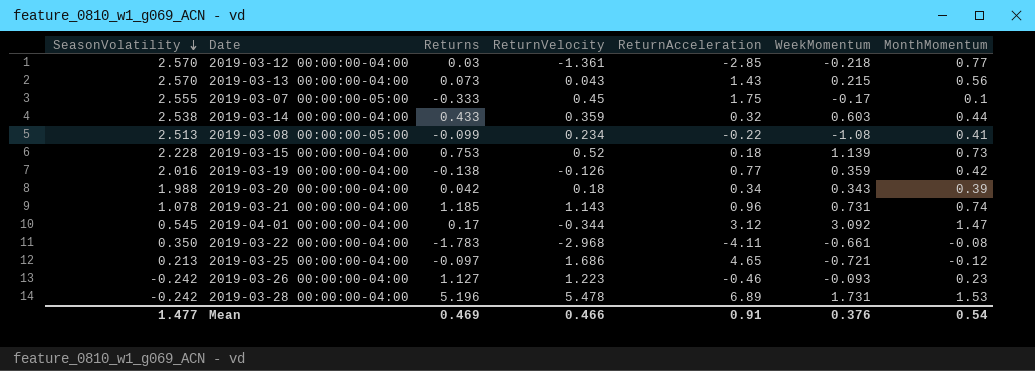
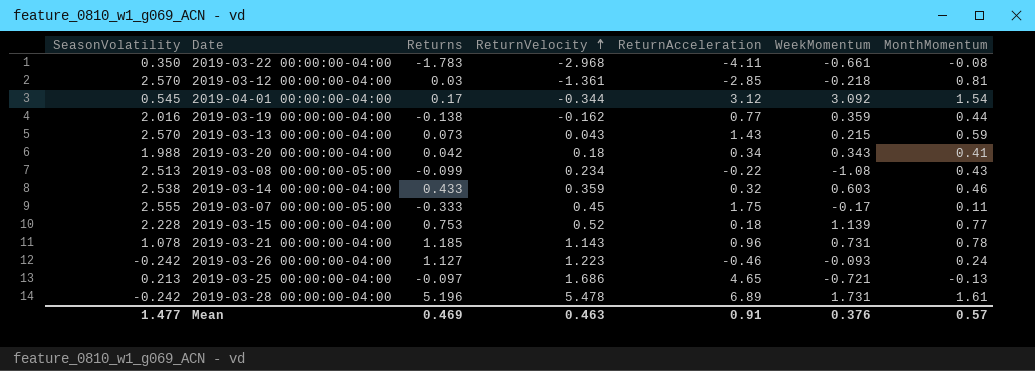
row order: SeasonVolatility descending -> ReturnVelocity ascending
2019-03-12 00:00:00-04:00 | MonthMomentum: 0.77 -> 0.81
2019-04-01 00:00:00-04:00 | MonthMomentum: 1.47 -> 1.54
2019-03-19 00:00:00-04:00 | ReturnVelocity: -0.126 -> -0.162
2019-03-19 00:00:00-04:00 | MonthMomentum: 0.42 -> 0.44
2019-03-13 00:00:00-04:00 | MonthMomentum: 0.56 -> 0.59
2019-03-20 00:00:00-04:00 | MonthMomentum: 0.39 -> 0.41
2019-03-08 00:00:00-05:00 | MonthMomentum: 0.41 -> 0.43
2019-03-14 00:00:00-04:00 | MonthMomentum: 0.44 -> 0.46
2019-03-07 00:00:00-05:00 | MonthMomentum: 0.1 -> 0.11
2019-03-15 00:00:00-04:00 | MonthMomentum: 0.73 -> 0.77
2019-03-21 00:00:00-04:00 | MonthMomentum: 0.74 -> 0.78
2019-03-26 00:00:00-04:00 | MonthMomentum: 0.23 -> 0.24
2019-03-25 00:00:00-04:00 | MonthMomentum: -0.12 -> -0.13
2019-03-28 00:00:00-04:00 | MonthMomentum: 1.53 -> 1.61
Mean | ReturnVelocity: 0.466 -> 0.463
Mean | MonthMomentum: 0.54 -> 0.57

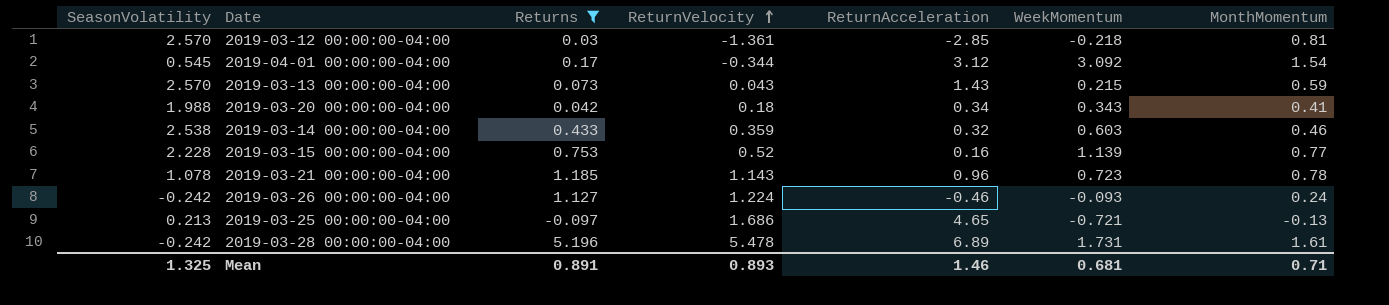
filter: none -> Returns >= -0.097
2019-03-15 00:00:00-04:00 | ReturnAcceleration: 0.18 -> 0.16
2019-03-21 00:00:00-04:00 | WeekMomentum: 0.731 -> 0.723
2019-03-26 00:00:00-04:00 | ReturnVelocity: 1.223 -> 1.224
Mean | SeasonVolatility: 1.477 -> 1.325
Mean | Returns: 0.469 -> 0.891
Mean | ReturnVelocity: 0.463 -> 0.893
Mean | ReturnAcceleration: 0.91 -> 1.46
Mean | WeekMomentum: 0.376 -> 0.681
Mean | MonthMomentum: 0.57 -> 0.71

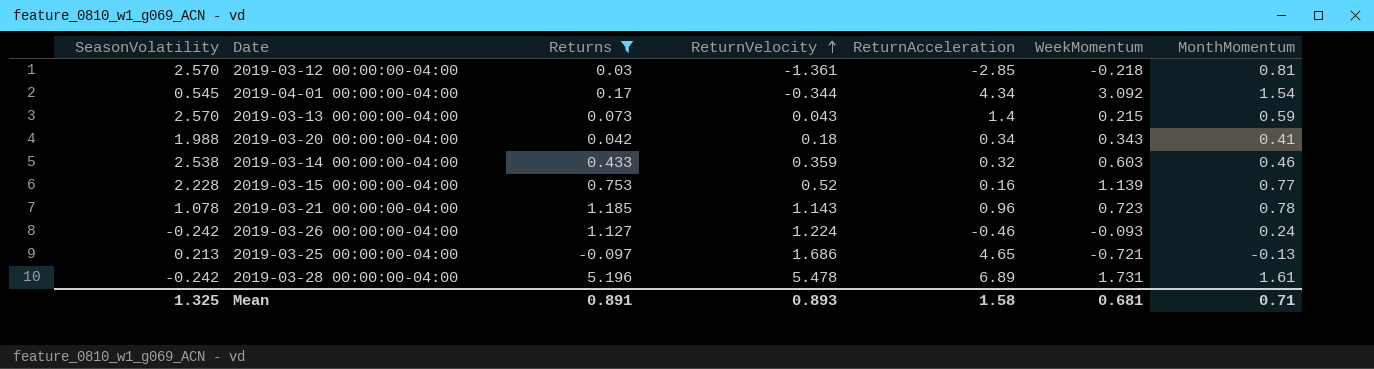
2019-04-01 00:00:00-04:00 | ReturnAcceleration: 3.12 -> 4.34
2019-03-13 00:00:00-04:00 | ReturnAcceleration: 1.43 -> 1.4
Mean | ReturnAcceleration: 1.46 -> 1.58

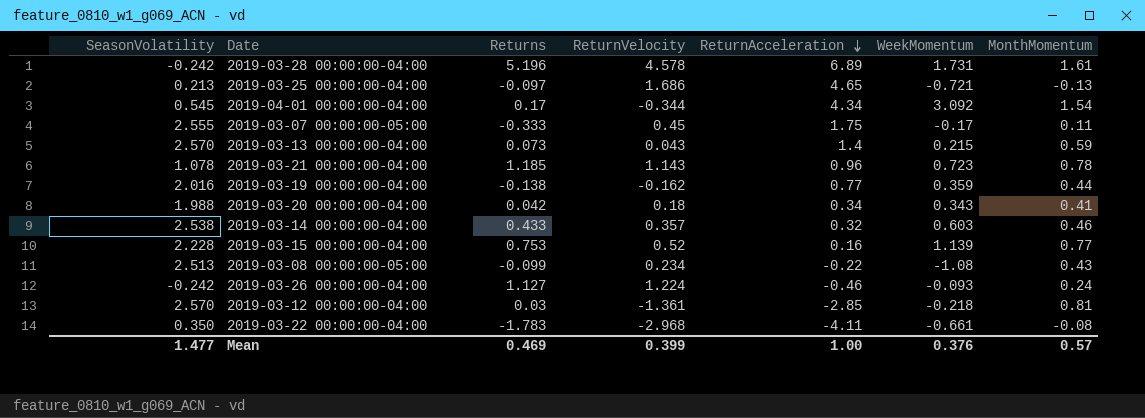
filter: Returns >= -0.097 -> none
row order: ReturnVelocity ascending -> ReturnAcceleration descending
2019-03-28 00:00:00-04:00 | ReturnVelocity: 5.478 -> 4.578
2019-03-14 00:00:00-04:00 | ReturnVelocity: 0.359 -> 0.357
Mean | SeasonVolatility: 1.325 -> 1.477
Mean | Returns: 0.891 -> 0.469
Mean | ReturnVelocity: 0.893 -> 0.399
Mean | ReturnAcceleration: 1.58 -> 1.00
Mean | WeekMomentum: 0.681 -> 0.376
Mean | MonthMomentum: 0.71 -> 0.57

